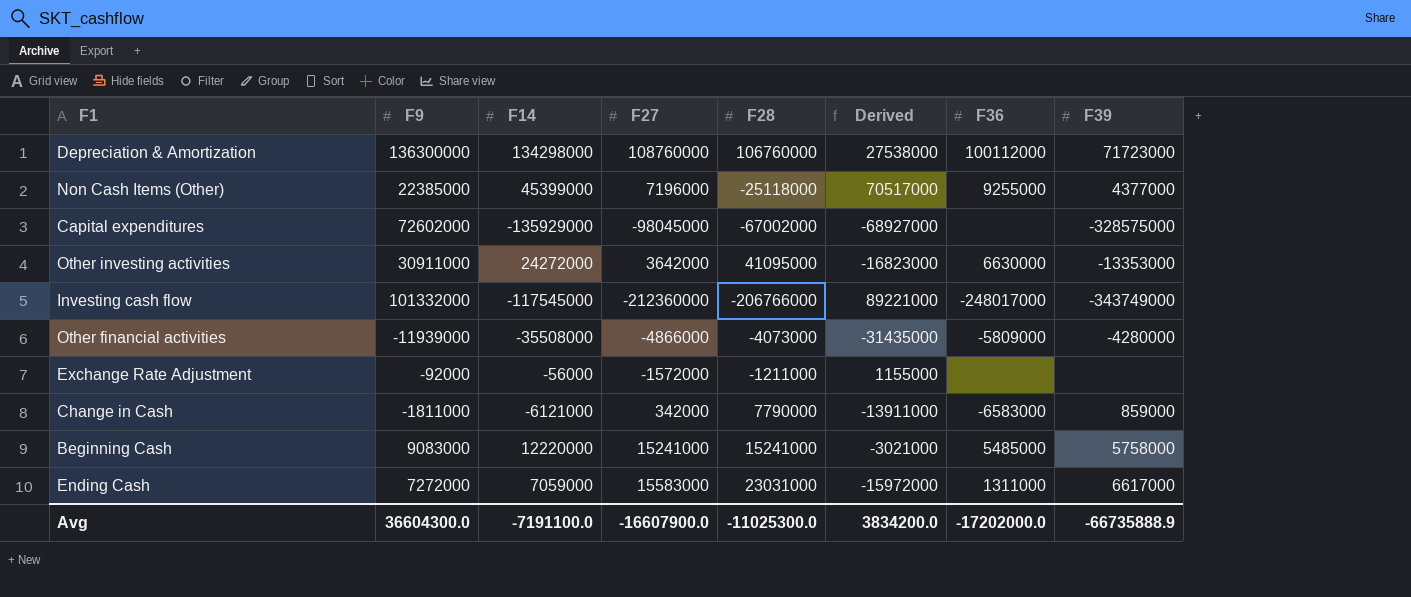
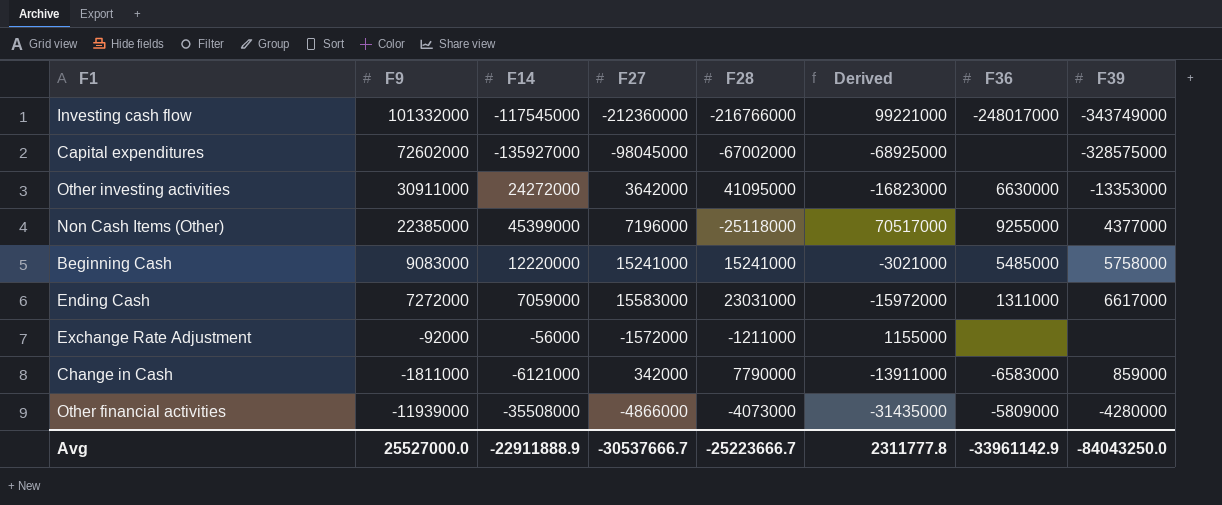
row order: none -> F9 descending
row Depreciation & Amortization: 136300000 | 134298000 | 108760000 | 106760000 | 27538000 | 100112000 | 71723000 -> none
Investing cash flow | F28: -206766000 -> -216766000
Investing cash flow | Derived: 89221000 -> 99221000
Capital expenditures | F14: -135929000 -> -135927000
Capital expenditures | Derived: -68927000 -> -68925000
Avg | F9: 36604300.0 -> 25527000.0
Avg | F14: -7191100.0 -> -22911888.9
Avg | F27: -16607900.0 -> -30537666.7
Avg | F28: -11025300.0 -> -25223666.7
Avg | Derived: 3834200.0 -> 2311777.8
Avg | F36: -17202000.0 -> -33961142.9
Avg | F39: -66735888.9 -> -84043250.0

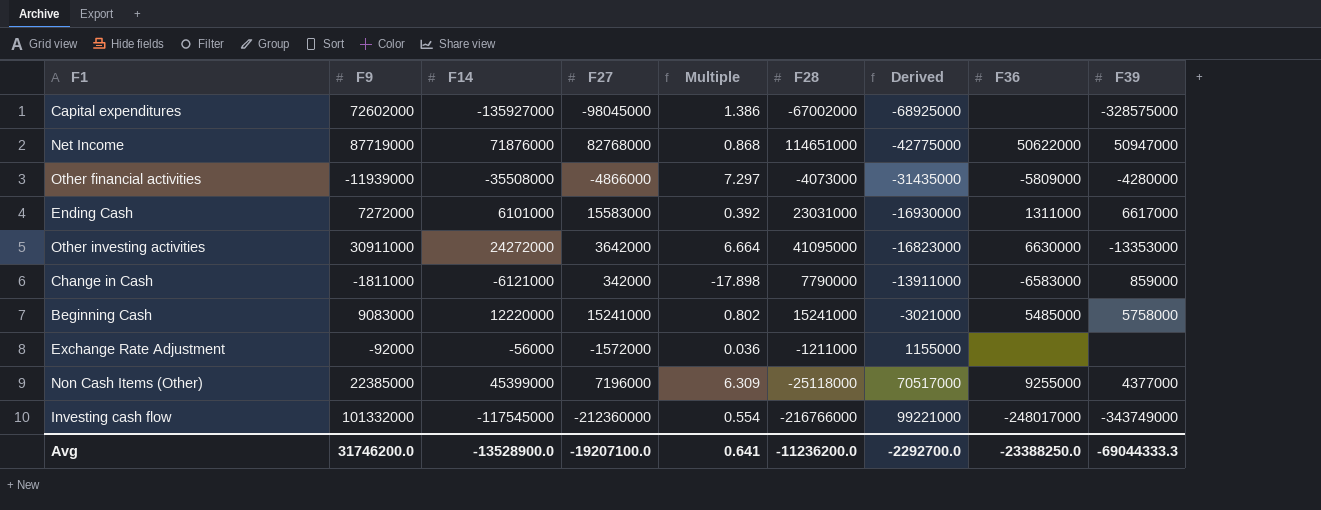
row order: F9 descending -> Derived ascending
column Multiple | formula: none -> [F14] / [F27]
row Net Income: none -> 87719000 | 71876000 | 82768000 | 0.868 | 114651000 | -42775000 | 50622000 | 50947000
Ending Cash | F14: 7059000 -> 6101000
Ending Cash | Derived: -15972000 -> -16930000
Avg | F9: 25527000.0 -> 31746200.0
Avg | F14: -22911888.9 -> -13528900.0
Avg | F27: -30537666.7 -> -19207100.0
Avg | F28: -25223666.7 -> -11236200.0
Avg | Derived: 2311777.8 -> -2292700.0
Avg | F36: -33961142.9 -> -23388250.0
Avg | F39: -84043250.0 -> -69044333.3

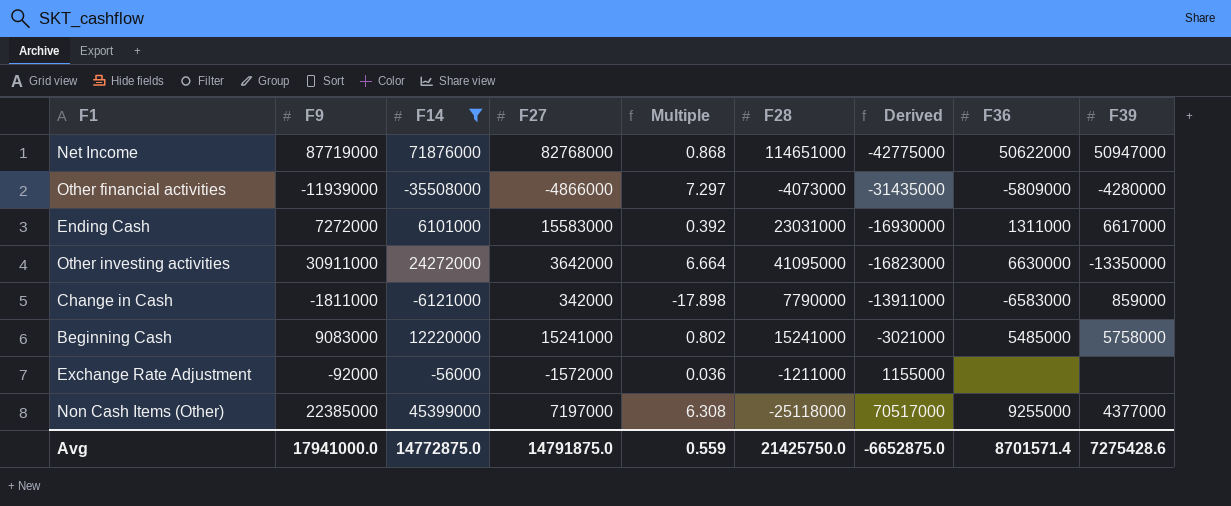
filter: none -> F14 >= -35508000
Other investing activities | F39: -13353000 -> -13350000
Non Cash Items (Other) | F27: 7196000 -> 7197000
Non Cash Items (Other) | Multiple: 6.309 -> 6.308
Avg | F9: 31746200.0 -> 17941000.0
Avg | F14: -13528900.0 -> 14772875.0
Avg | F27: -19207100.0 -> 14791875.0
Avg | Multiple: 0.641 -> 0.559
Avg | F28: -11236200.0 -> 21425750.0
Avg | Derived: -2292700.0 -> -6652875.0
Avg | F36: -23388250.0 -> 8701571.4
Avg | F39: -69044333.3 -> 7275428.6

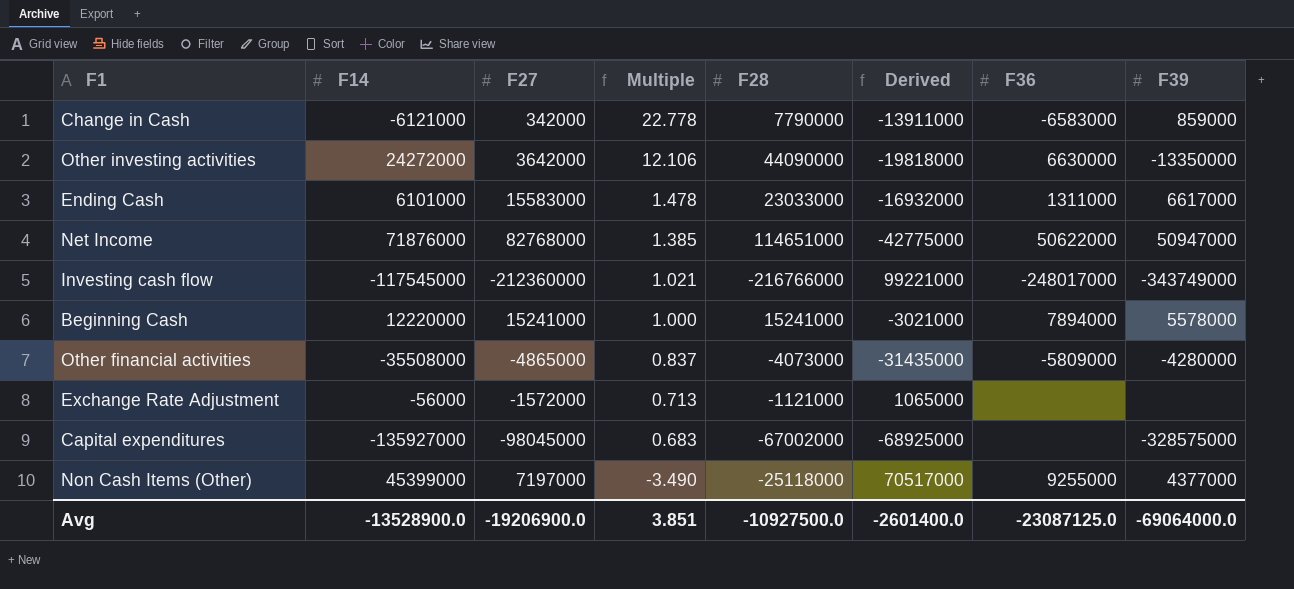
filter: F14 >= -35508000 -> none
row order: Derived ascending -> Multiple descending
column F9 | position: 2 -> none
column Multiple | formula: [F14] / [F27] -> [F28] / [F27]
Other investing activities | F28: 41095000 -> 44090000
Other investing activities | Derived: -16823000 -> -19818000
Ending Cash | F28: 23031000 -> 23033000
Ending Cash | Derived: -16930000 -> -16932000
Beginning Cash | F36: 5485000 -> 7894000
Beginning Cash | F39: 5758000 -> 5578000
Other financial activities | F27: -4866000 -> -4865000
Exchange Rate Adjustment | F28: -1211000 -> -1121000
Exchange Rate Adjustment | Derived: 1155000 -> 1065000
Avg | F14: 14772875.0 -> -13528900.0
Avg | F27: 14791875.0 -> -19206900.0
Avg | Multiple: 0.559 -> 3.851
Avg | F28: 21425750.0 -> -10927500.0
Avg | Derived: -6652875.0 -> -2601400.0
Avg | F36: 8701571.4 -> -23087125.0
Avg | F39: 7275428.6 -> -69064000.0

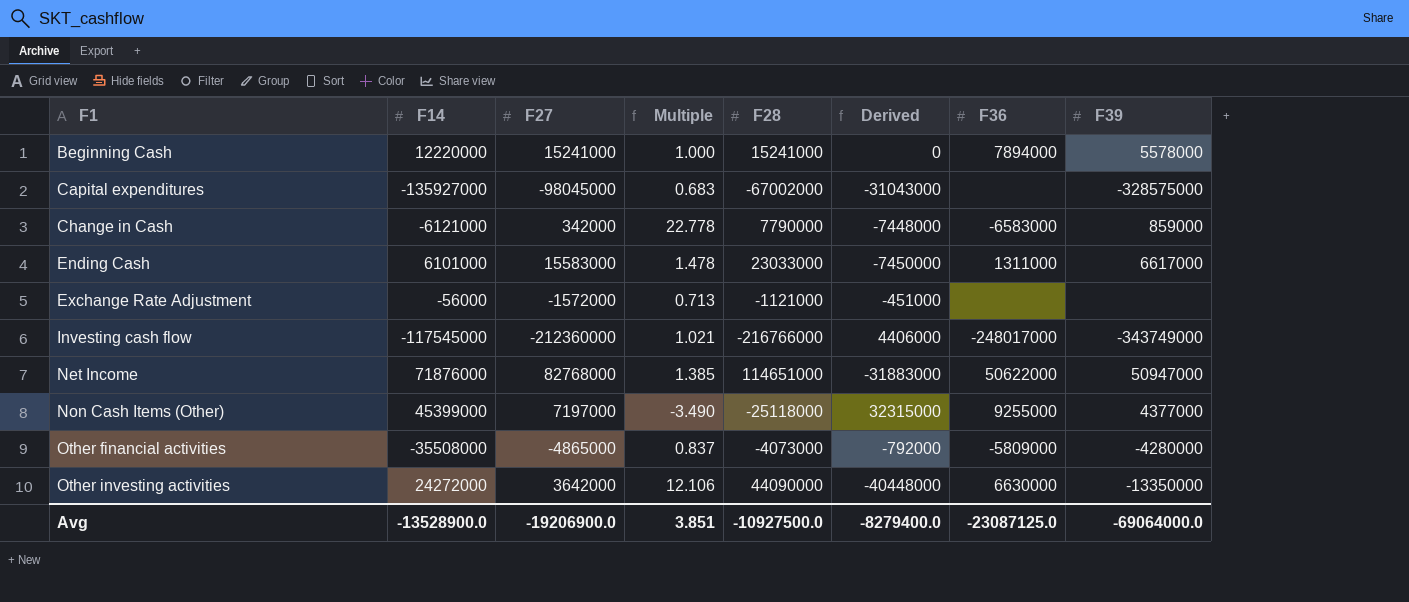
row order: Multiple descending -> F1 ascending
column Derived | formula: [F14] - [F28] -> [F27] - [F28]
Avg | Derived: -2601400.0 -> -8279400.0

